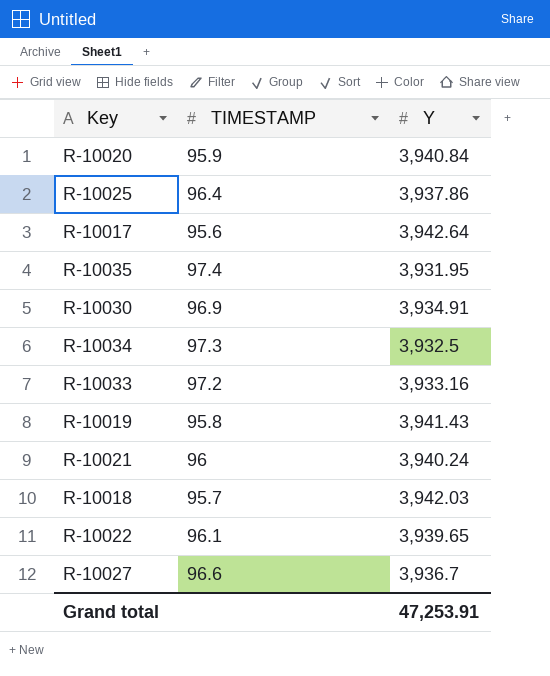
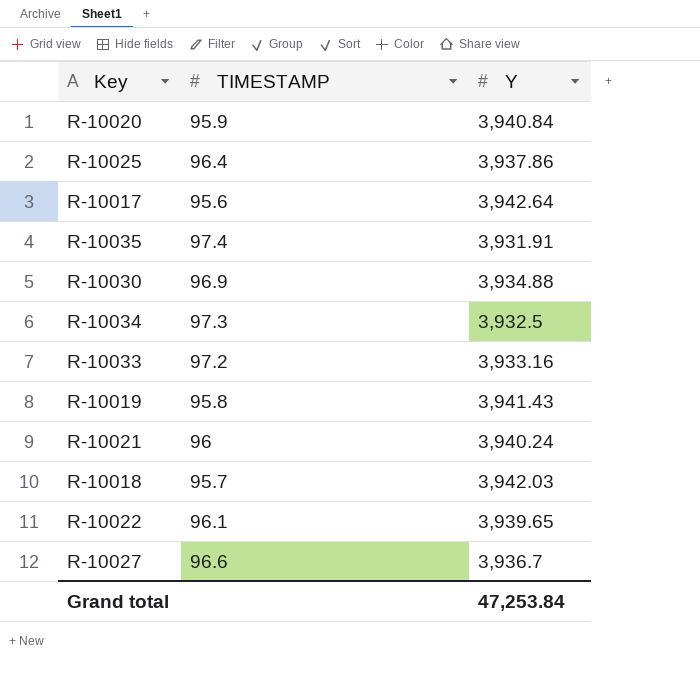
R-10035 | Y: 3,931.95 -> 3,931.91
R-10030 | Y: 3,934.91 -> 3,934.88
Grand total | Y: 47,253.91 -> 47,253.84

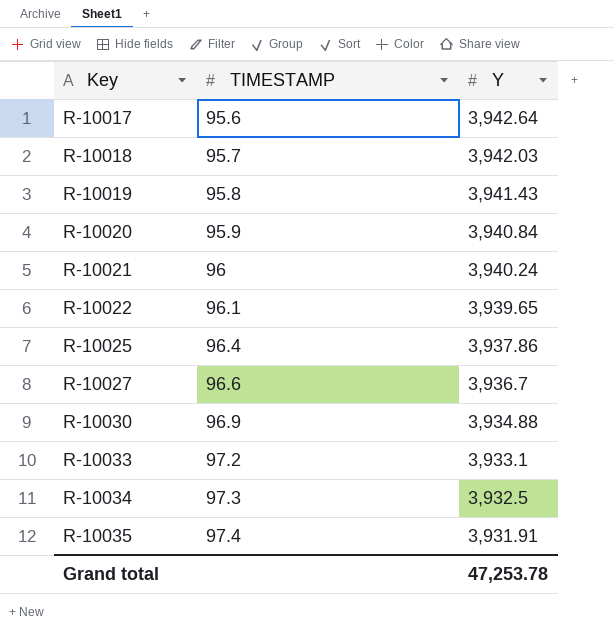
row order: none -> Key ascending
R-10033 | Y: 3,933.16 -> 3,933.1
Grand total | Y: 47,253.84 -> 47,253.78

